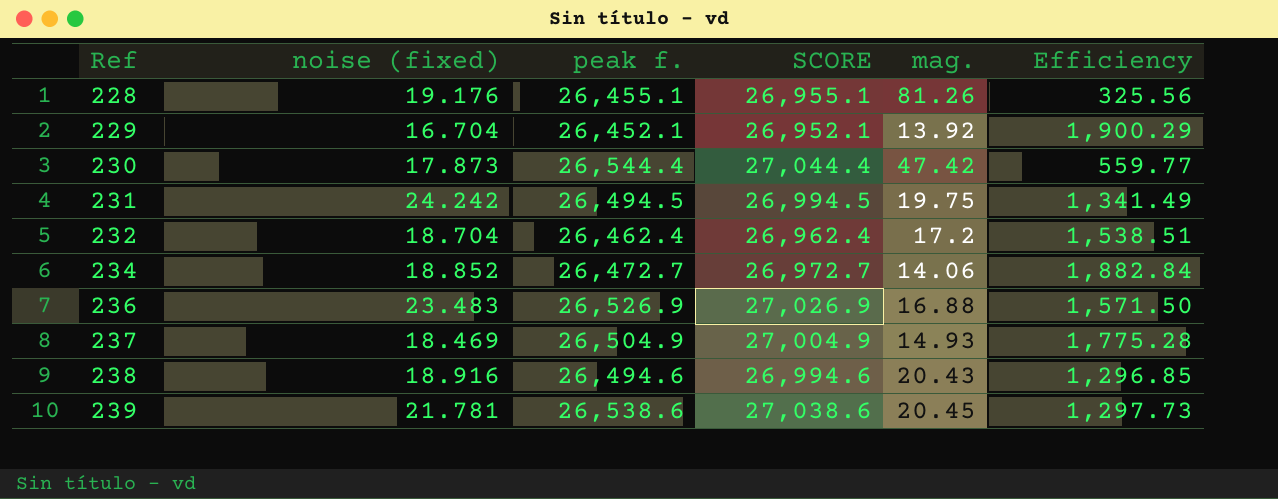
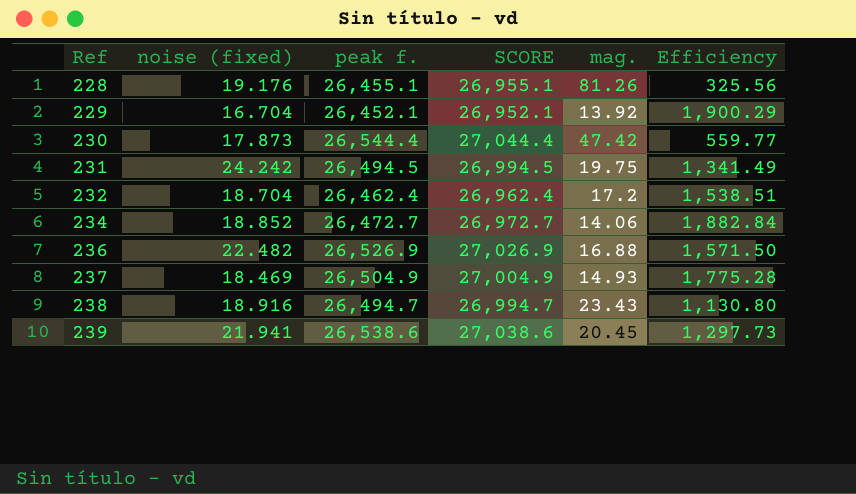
236 | noise (fixed): 23.483 -> 22.482
238 | peak f.: 26,494.6 -> 26,494.7
238 | SCORE: 26,994.6 -> 26,994.7
238 | mag.: 20.43 -> 23.43
238 | Efficiency: 1,296.85 -> 1,130.80
239 | noise (fixed): 21.781 -> 21.941

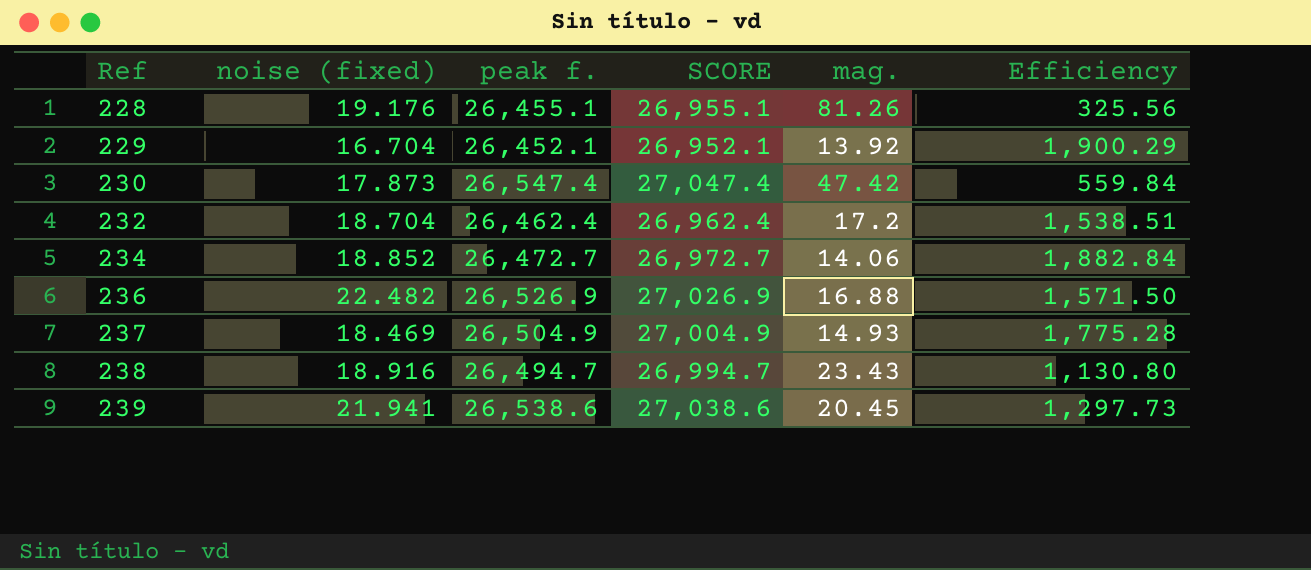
row 231: 24.242 | 26,494.5 | 26,994.5 | 19.75 | 1,341.49 -> none
230 | peak f.: 26,544.4 -> 26,547.4
230 | SCORE: 27,044.4 -> 27,047.4
230 | Efficiency: 559.77 -> 559.84

